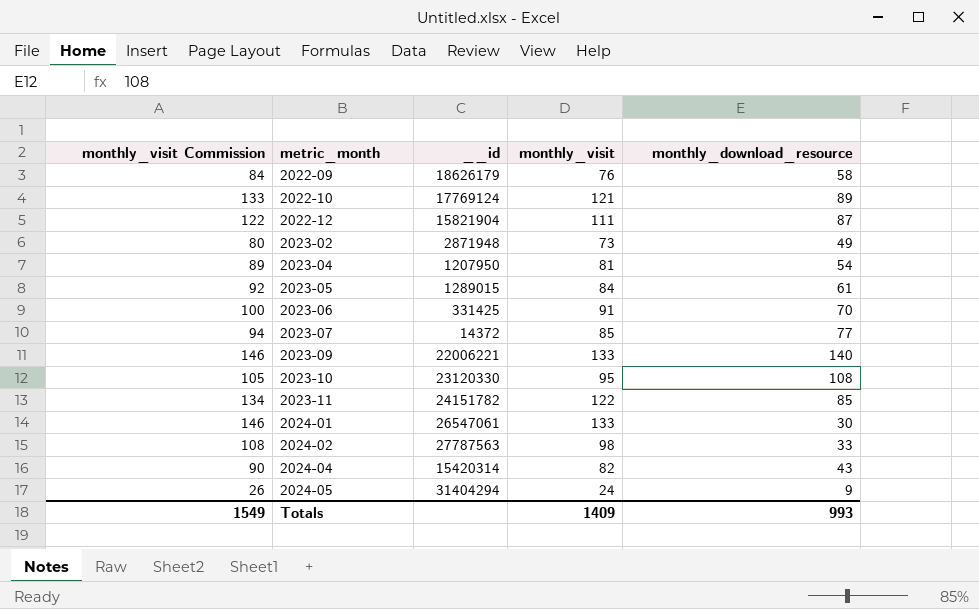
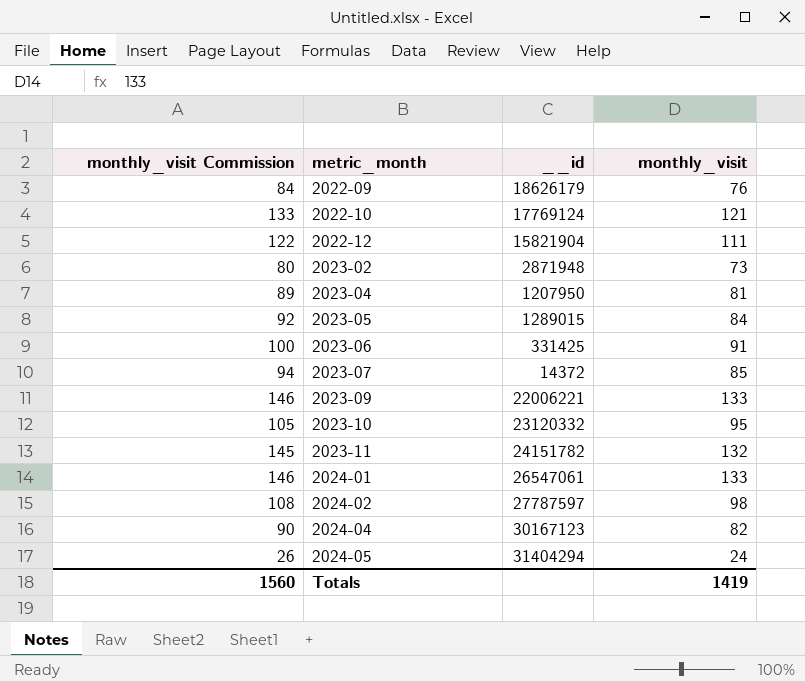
column monthly_download_resource | position: 5 -> none
2023-10 | __id: 23120330 -> 23120332
2023-11 | monthly_visit Commission: 134 -> 145
2023-11 | monthly_visit: 122 -> 132
2024-02 | __id: 27787563 -> 27787597
2024-04 | __id: 15420314 -> 30167123
Totals | monthly_visit Commission: 1549 -> 1560
Totals | monthly_visit: 1409 -> 1419

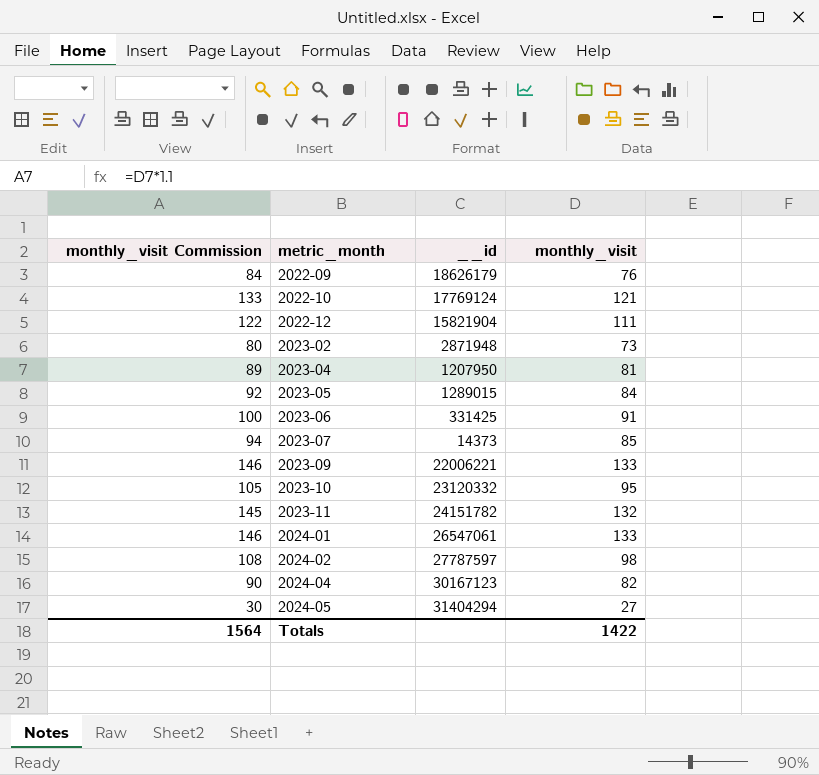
2023-07 | __id: 14372 -> 14373
2024-05 | monthly_visit Commission: 26 -> 30
2024-05 | monthly_visit: 24 -> 27
Totals | monthly_visit Commission: 1560 -> 1564
Totals | monthly_visit: 1419 -> 1422

